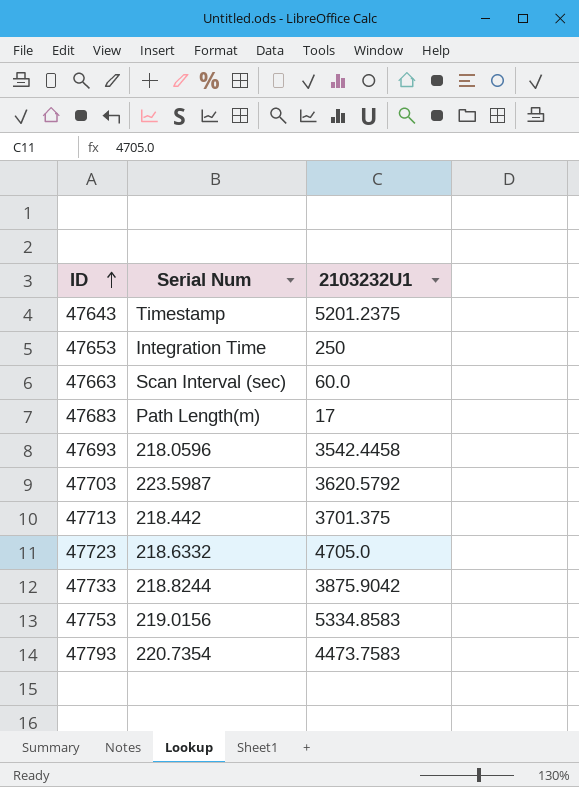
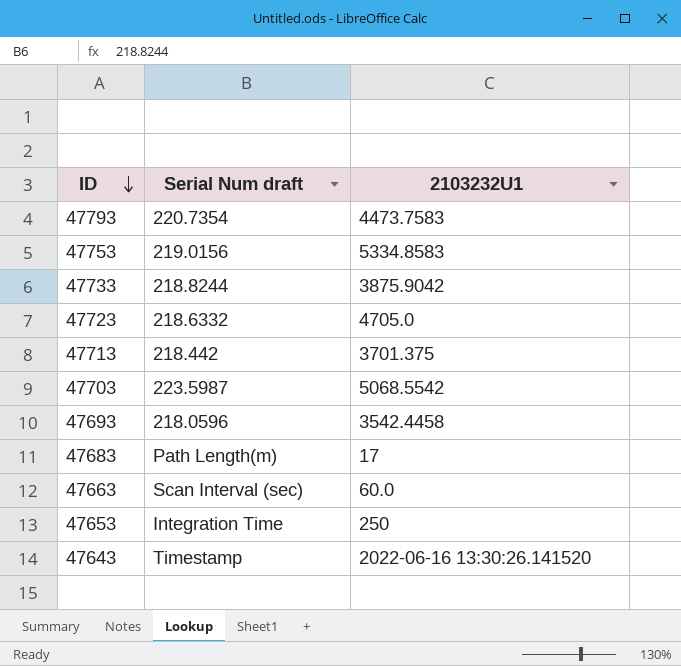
row order: ID ascending -> ID descending
column name: Serial Num -> Serial Num draft
47703 | 2103232U1: 3620.5792 -> 5068.5542
47643 | 2103232U1: 5201.2375 -> 2022-06-16 13:30:26.141520

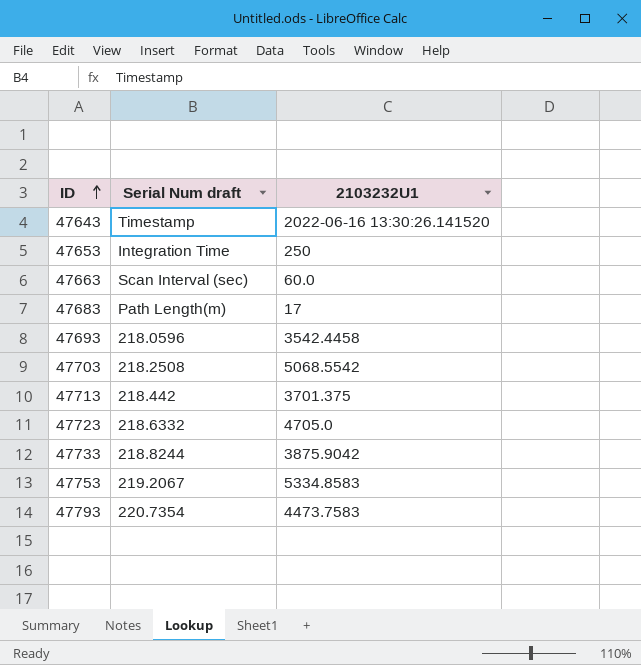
row order: ID descending -> ID ascending
47703 | Serial Num draft: 223.5987 -> 218.2508
47753 | Serial Num draft: 219.0156 -> 219.2067

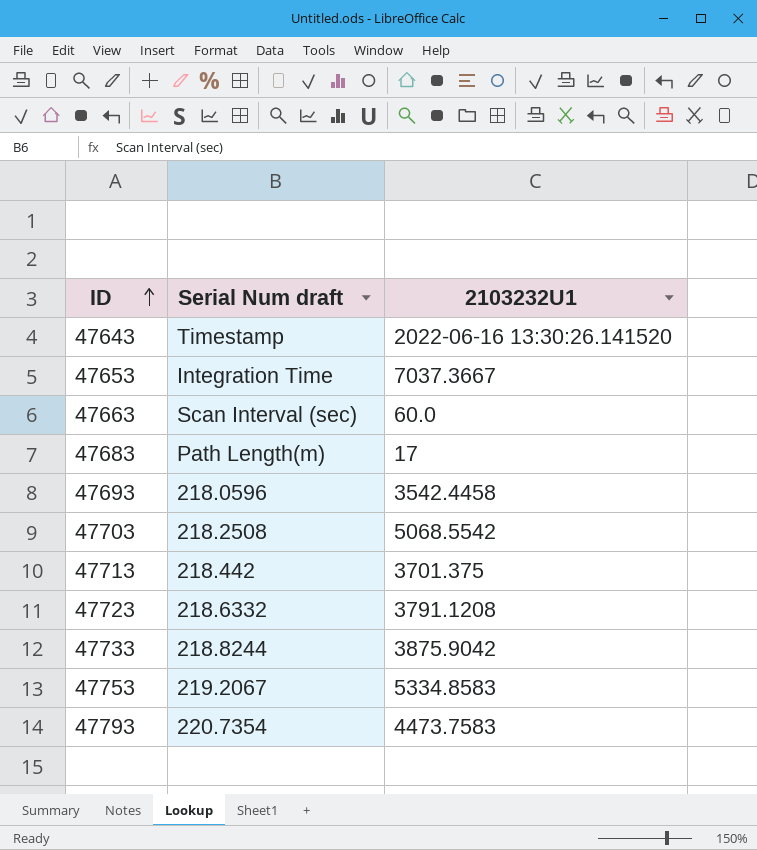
47653 | 2103232U1: 250 -> 7037.3667
47723 | 2103232U1: 4705.0 -> 3791.1208

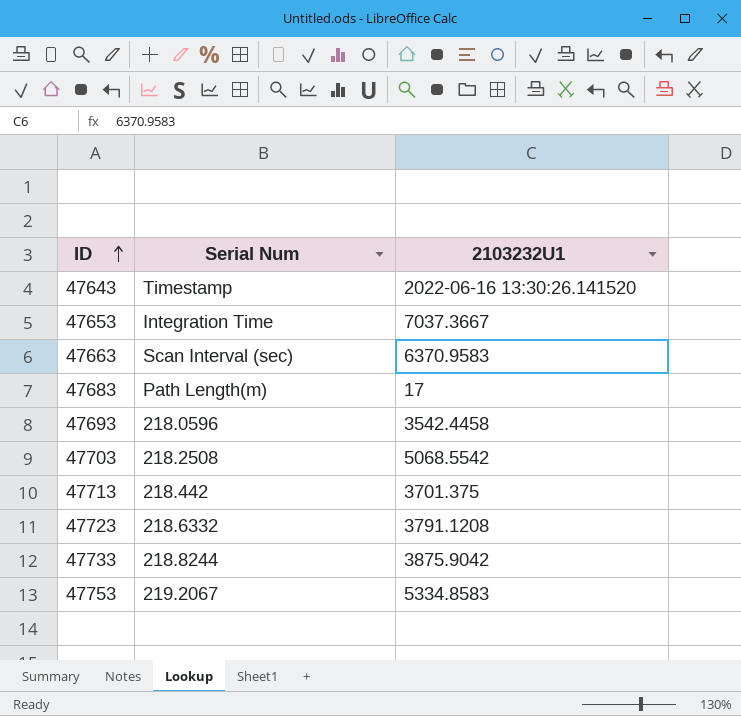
column name: Serial Num draft -> Serial Num
row 47793: 220.7354 | 4473.7583 -> none
47663 | 2103232U1: 60.0 -> 6370.9583

